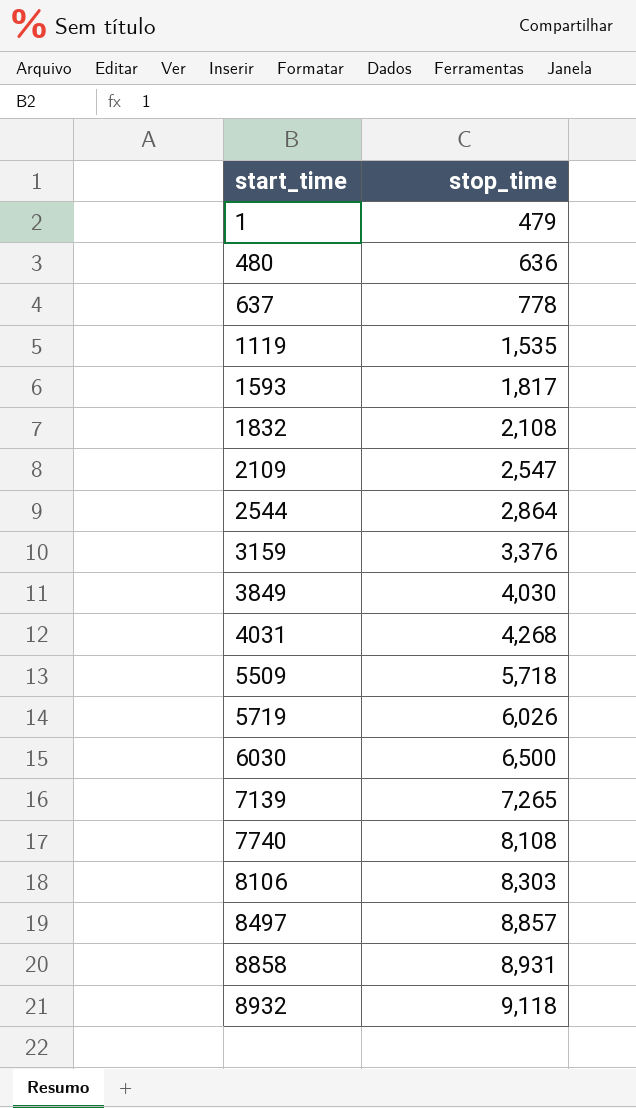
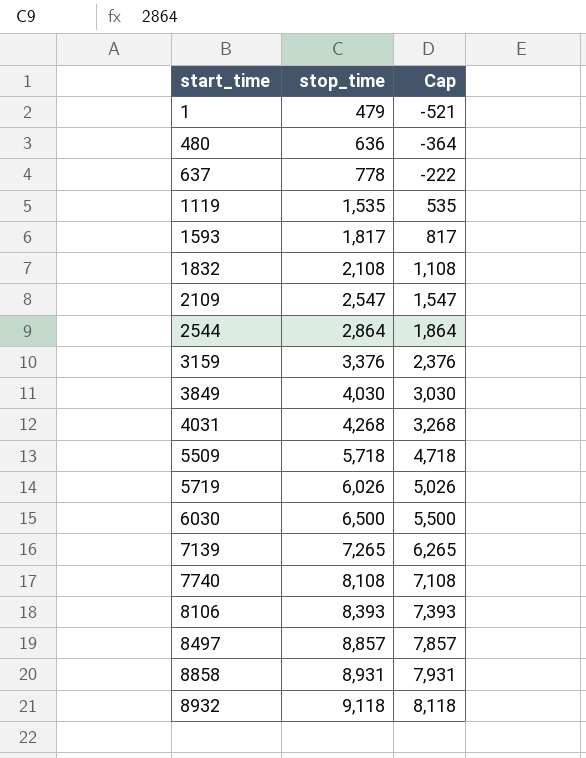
column Cap | formula: none -> [stop_time] - 1000
8106 | stop_time: 8,303 -> 8,393

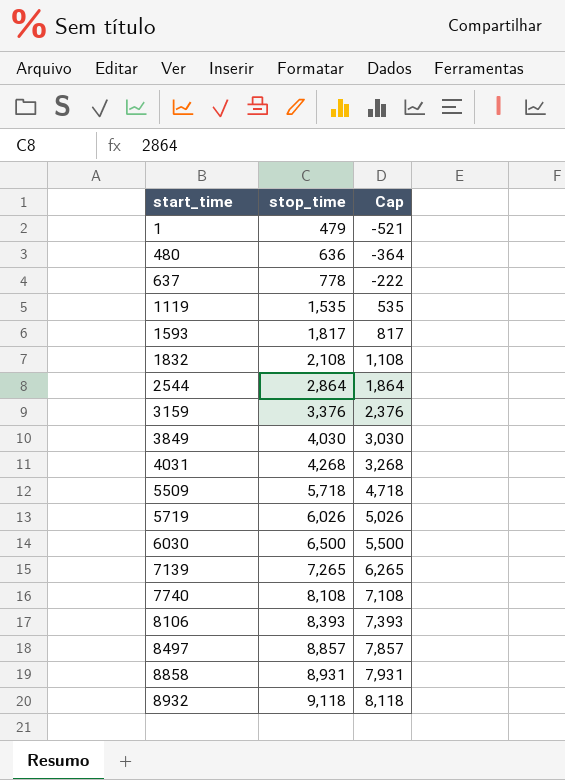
row 2109: 2,547 | 1,547 -> none

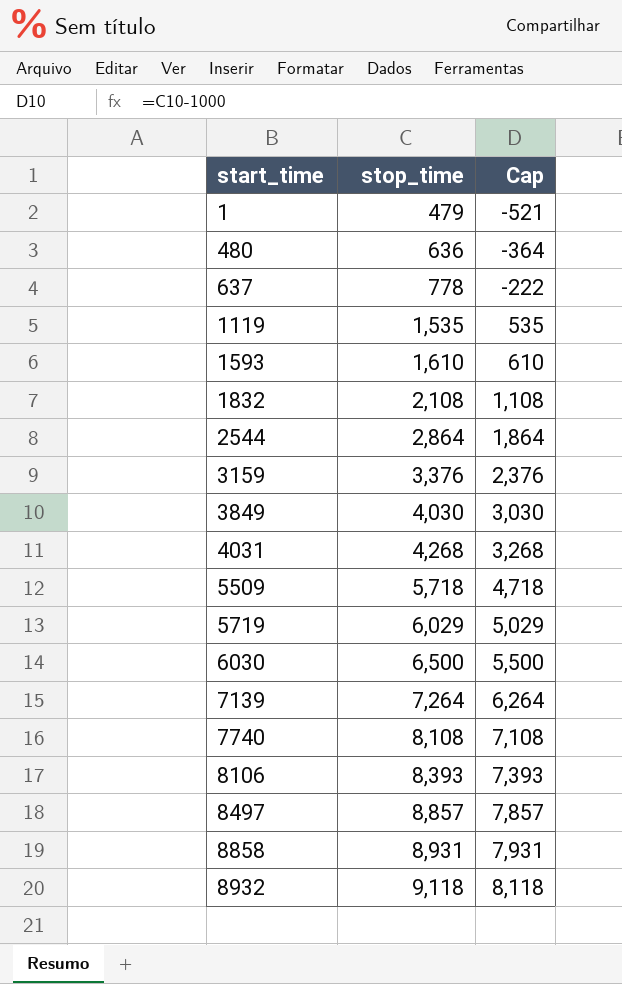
1593 | stop_time: 1,817 -> 1,610
1593 | Cap: 817 -> 610
5719 | stop_time: 6,026 -> 6,029
5719 | Cap: 5,026 -> 5,029
7139 | stop_time: 7,265 -> 7,264
7139 | Cap: 6,265 -> 6,264

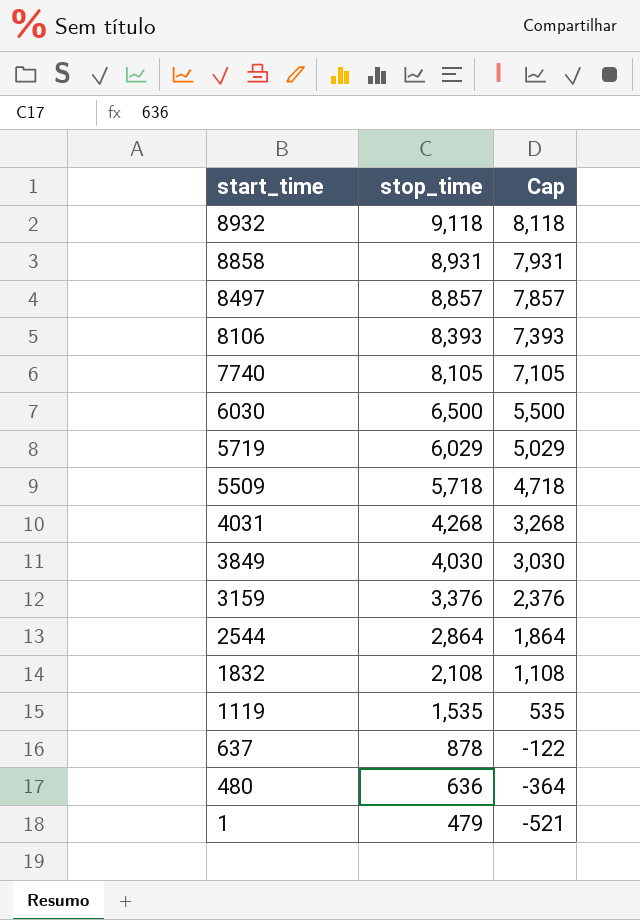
row order: start_time ascending -> start_time descending
row 1593: 1,610 | 610 -> none
row 7139: 7,264 | 6,264 -> none
7740 | stop_time: 8,108 -> 8,105
7740 | Cap: 7,108 -> 7,105
637 | stop_time: 778 -> 878
637 | Cap: -222 -> -122

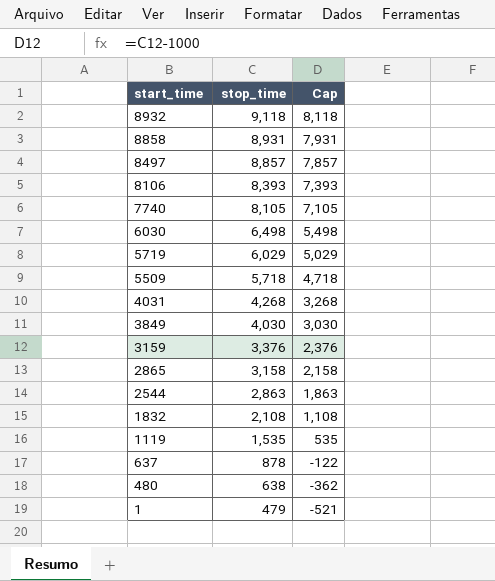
6030 | stop_time: 6,500 -> 6,498
6030 | Cap: 5,500 -> 5,498
row 2865: none -> 3,158 | 2,158
2544 | stop_time: 2,864 -> 2,863
2544 | Cap: 1,864 -> 1,863
480 | stop_time: 636 -> 638
480 | Cap: -364 -> -362

